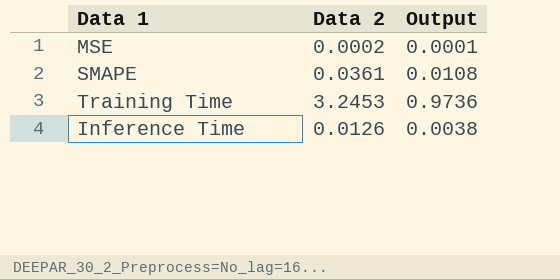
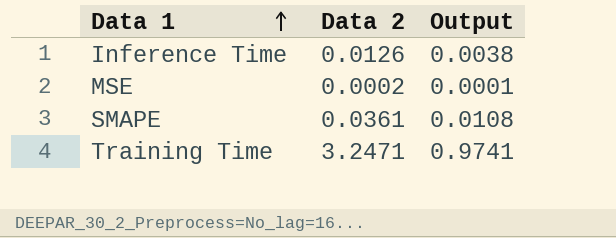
row order: none -> Data 1 ascending
Training Time | Data 2: 3.2453 -> 3.2471
Training Time | Output: 0.9736 -> 0.9741

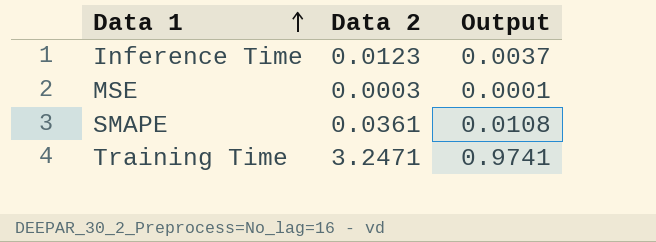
Inference Time | Data 2: 0.0126 -> 0.0123
Inference Time | Output: 0.0038 -> 0.0037
MSE | Data 2: 0.0002 -> 0.0003

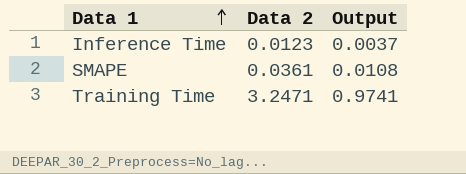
row MSE: 0.0003 | 0.0001 -> none

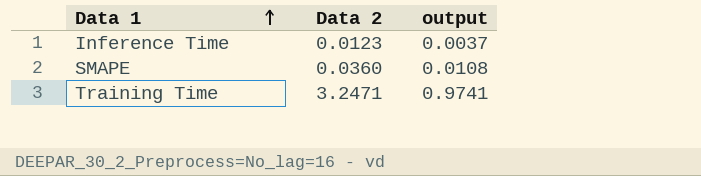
column name: Output -> output
SMAPE | Data 2: 0.0361 -> 0.0360

